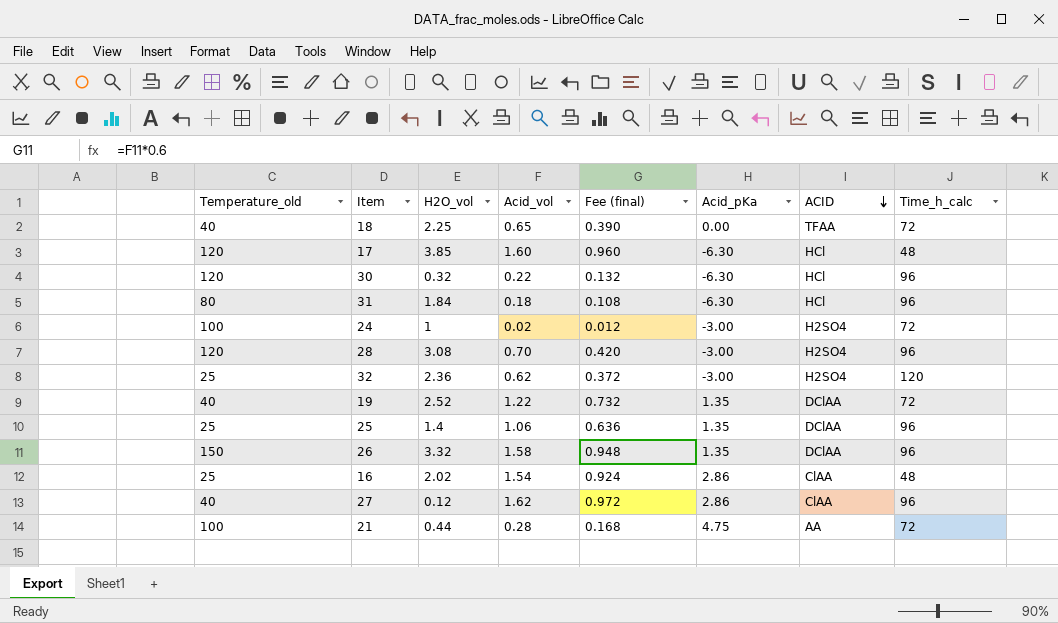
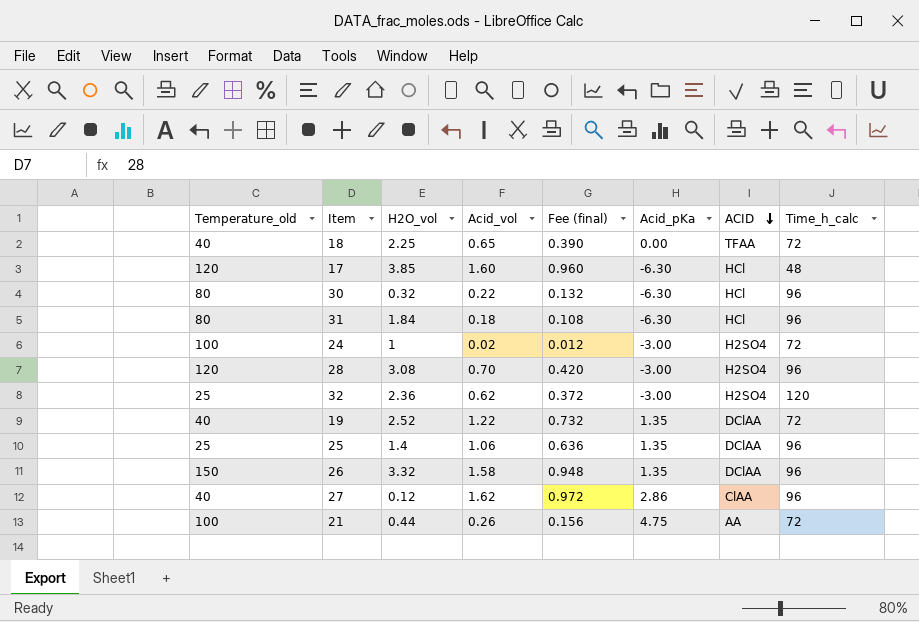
row 16: 25 | 2.02 | 1.54 | 0.924 | 2.86 | ClAA | 48 -> none
30 | Temperature_old: 120 -> 80
21 | Acid_vol: 0.28 -> 0.26
21 | Fee (final): 0.168 -> 0.156

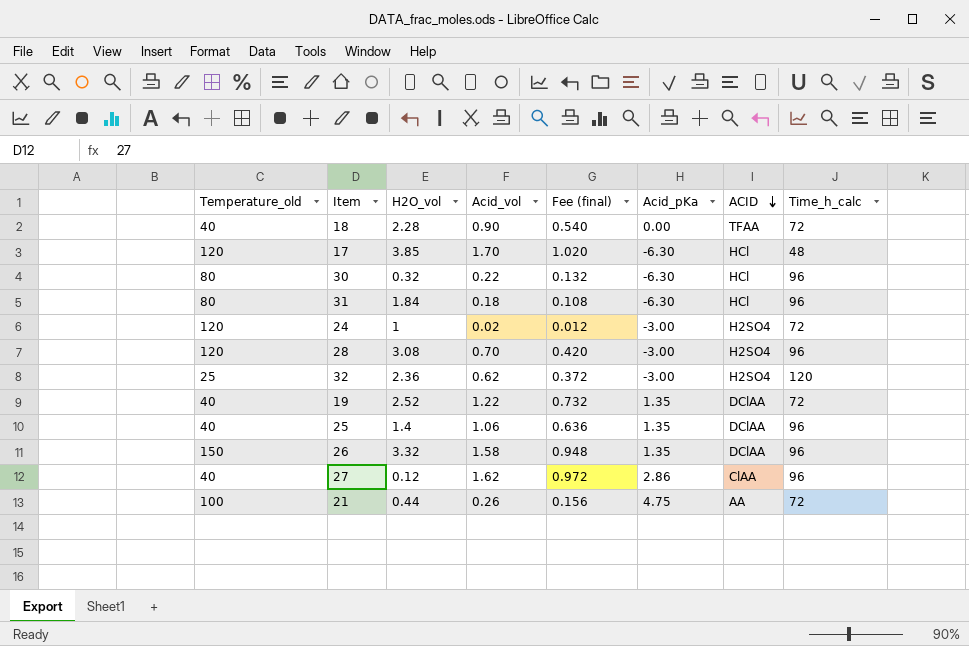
18 | H2O_vol: 2.25 -> 2.28
18 | Acid_vol: 0.65 -> 0.90
18 | Fee (final): 0.390 -> 0.540
17 | Acid_vol: 1.60 -> 1.70
17 | Fee (final): 0.960 -> 1.020
24 | Temperature_old: 100 -> 120
25 | Temperature_old: 25 -> 40

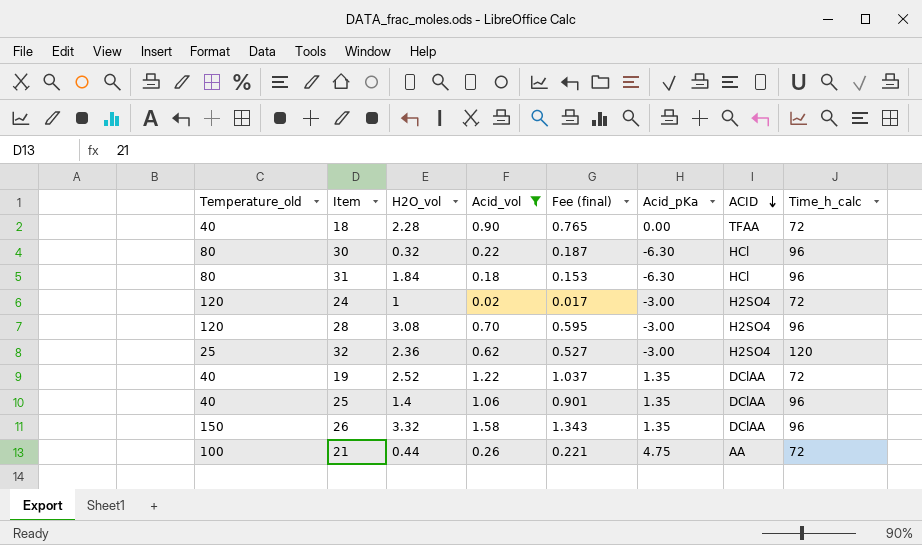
filter: none -> Acid_vol <= 1.58
column Fee (final) | formula: [Acid_vol] * 0.6 -> [Acid_vol] * 0.85

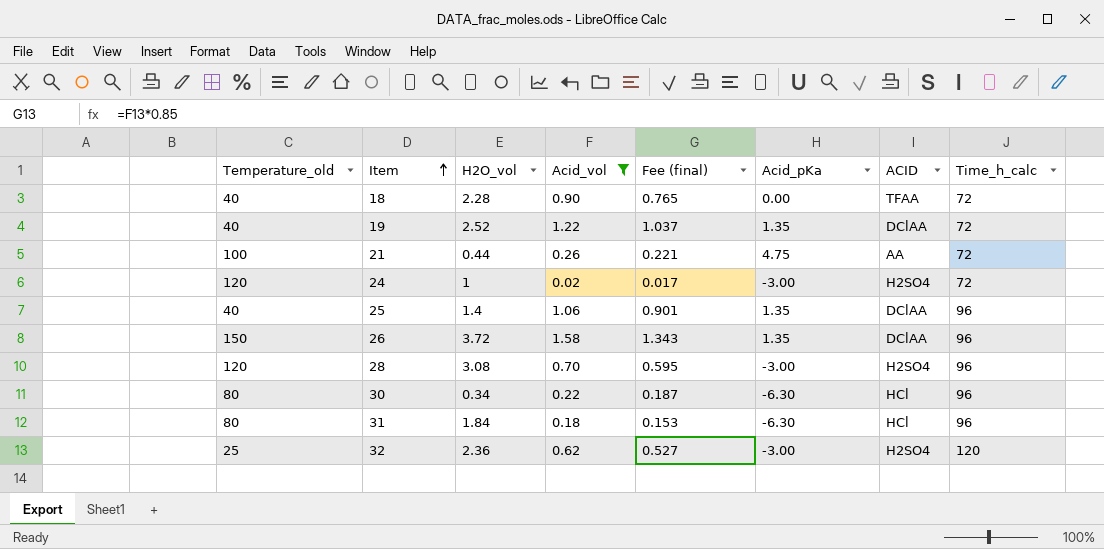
row order: ACID descending -> Item ascending
26 | H2O_vol: 3.32 -> 3.72
30 | H2O_vol: 0.32 -> 0.34

